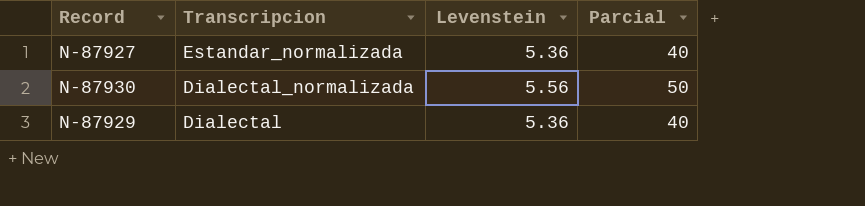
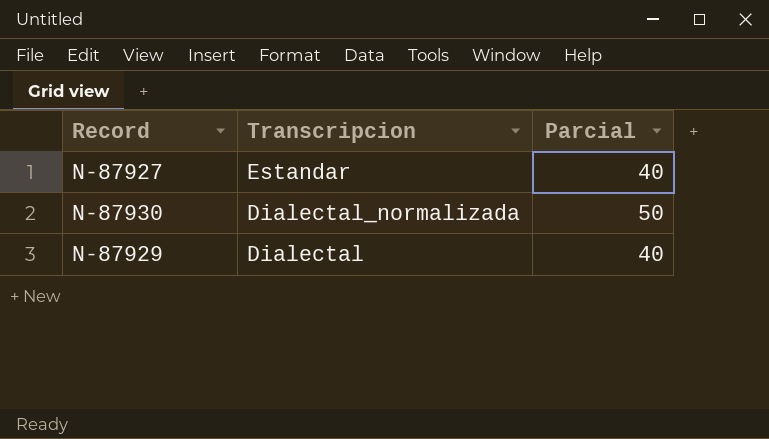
column Levenstein | position: 3 -> none
N-87927 | Transcripcion: Estandar_normalizada -> Estandar

